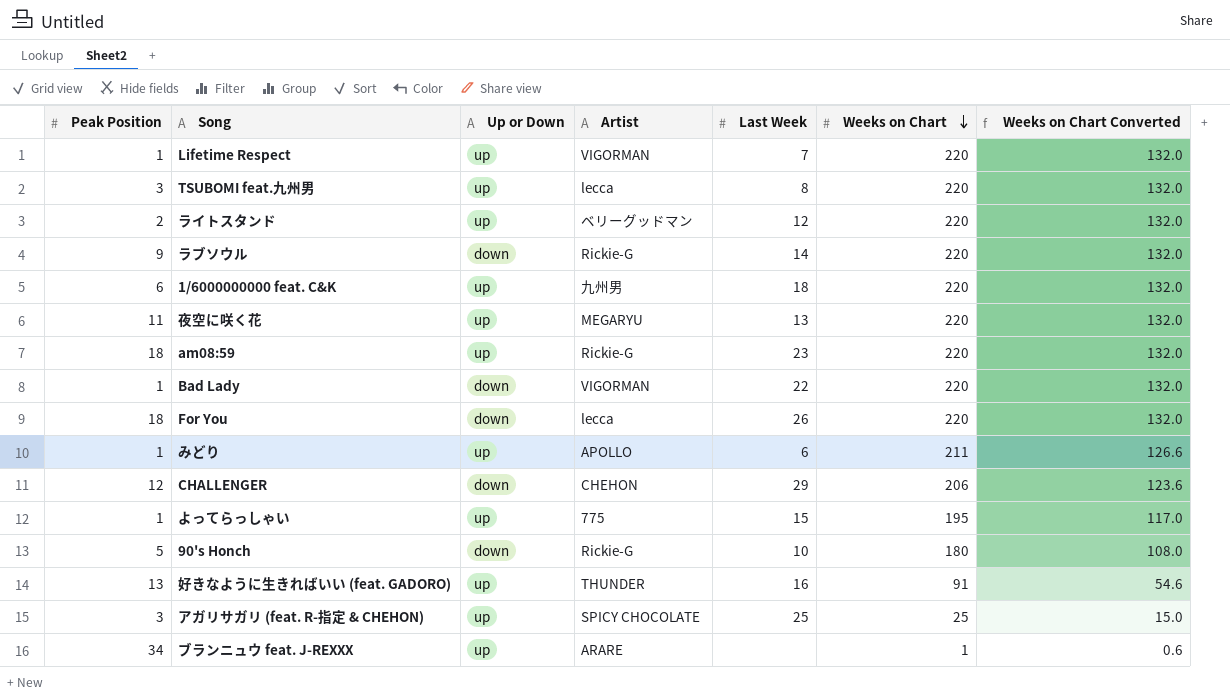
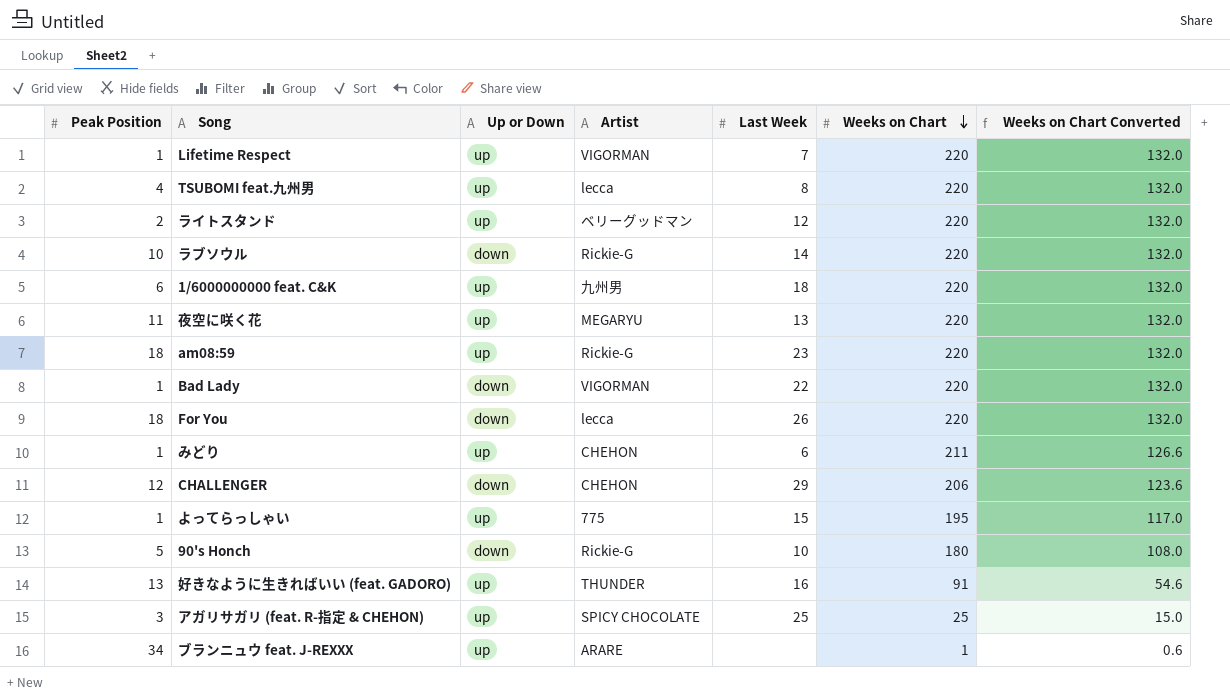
TSUBOMI feat.九州男 | Peak Position: 3 -> 4
ラブソウル | Peak Position: 9 -> 10
みどり | Artist: APOLLO -> CHEHON

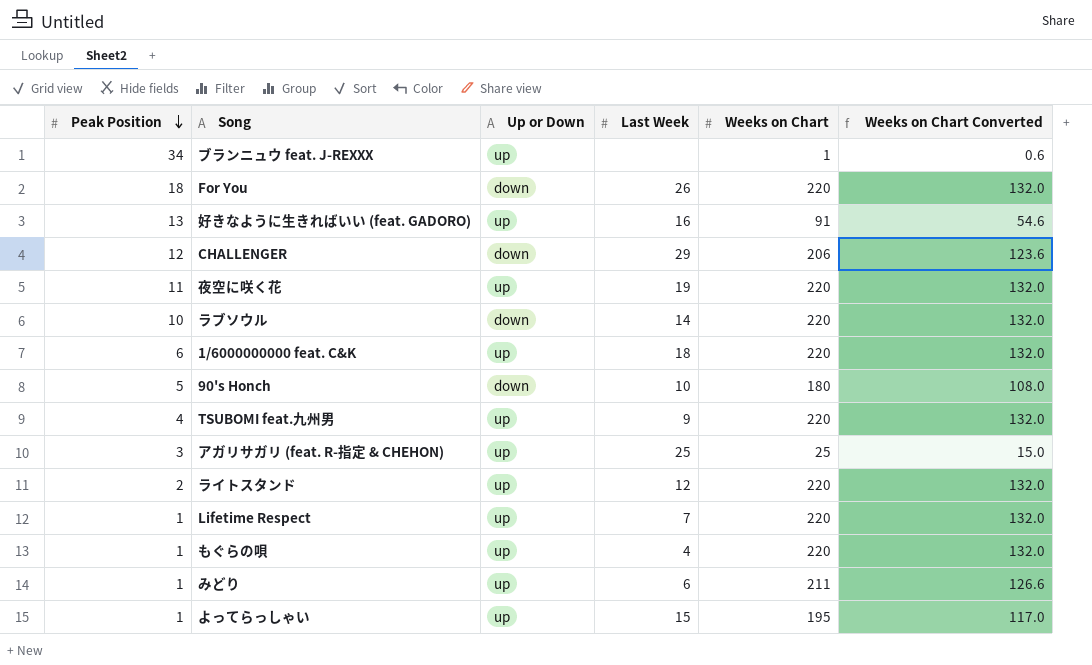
row order: Weeks on Chart descending -> Peak Position descending
column Artist | position: 4 -> none
row am08:59: 18 | up | Rickie-G | 23 | 220 | 132.0 -> none
row Bad Lady: 1 | down | VIGORMAN | 22 | 220 | 132.0 -> none
夜空に咲く花 | Last Week: 13 -> 19
TSUBOMI feat.九州男 | Last Week: 8 -> 9
row もぐらの唄: none -> 1 | up | 4 | 220 | 132.0

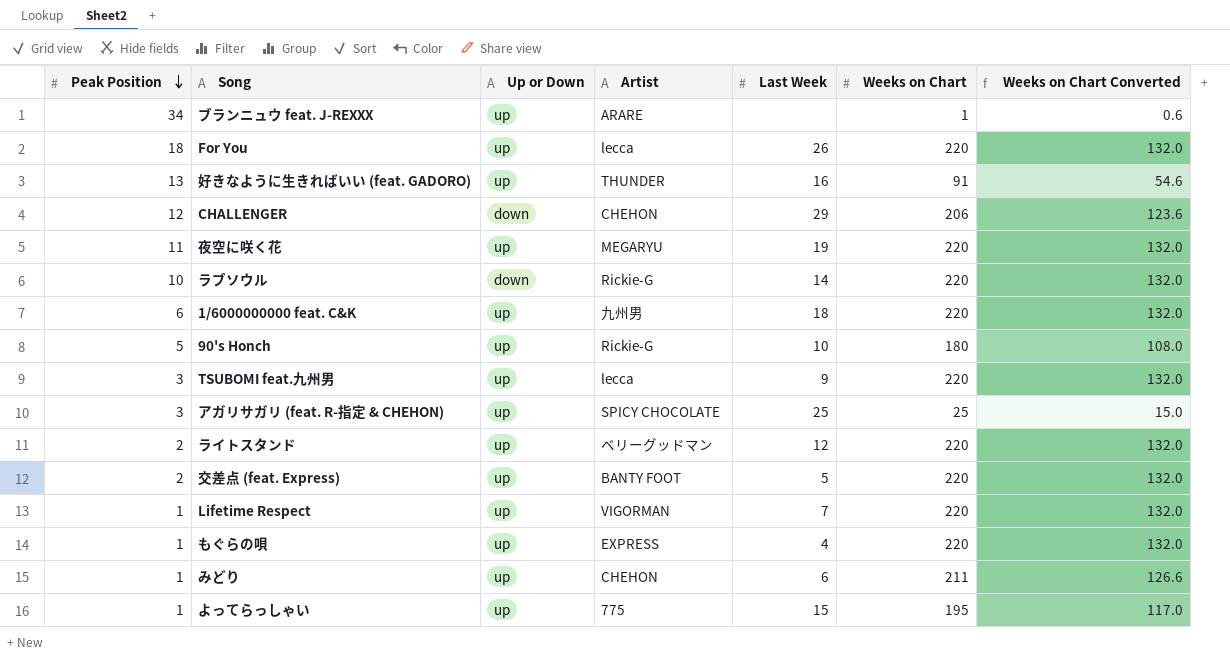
column Artist | position: none -> 4
For You | Up or Down: down -> up
90's Honch | Up or Down: down -> up
TSUBOMI feat.九州男 | Peak Position: 4 -> 3
row 交差点 (feat. Express): none -> 2 | up | BANTY FOOT | 5 | 220 | 132.0

